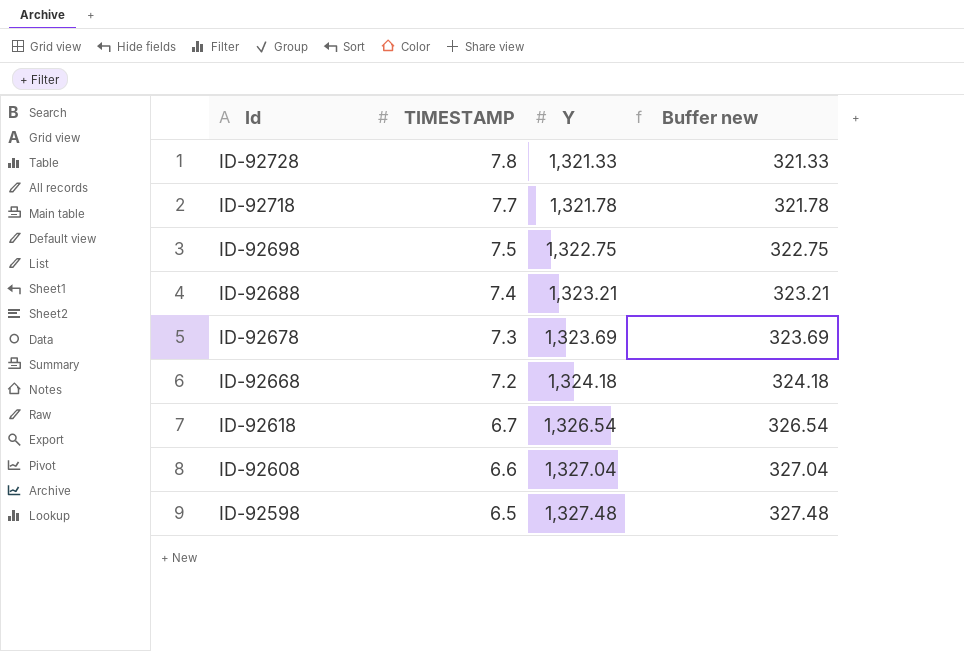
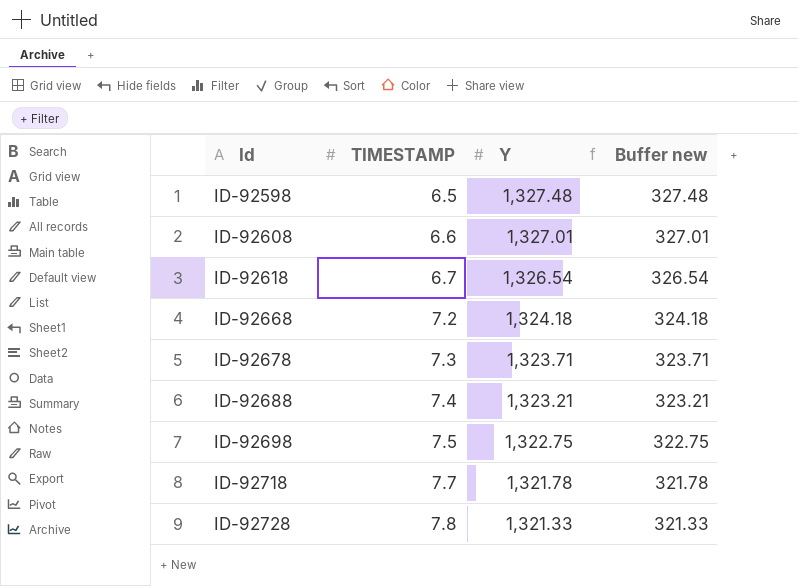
row order: Id descending -> Id ascending
ID-92608 | Y: 1,327.04 -> 1,327.01
ID-92608 | Buffer new: 327.04 -> 327.01
ID-92678 | Y: 1,323.69 -> 1,323.71
ID-92678 | Buffer new: 323.69 -> 323.71

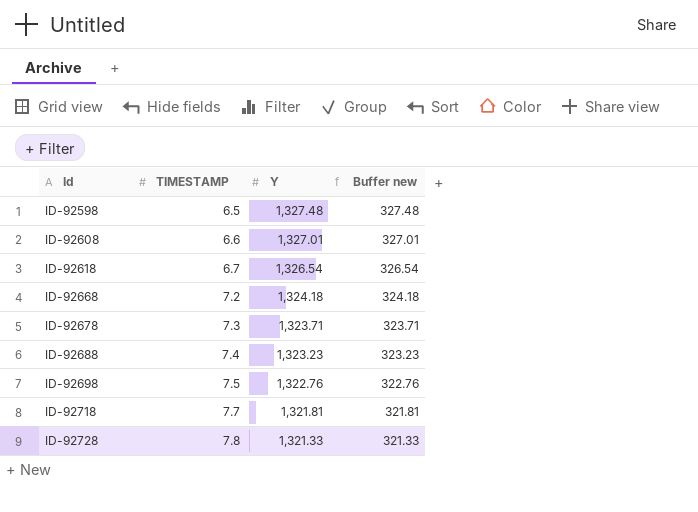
ID-92688 | Y: 1,323.21 -> 1,323.23
ID-92688 | Buffer new: 323.21 -> 323.23
ID-92698 | Y: 1,322.75 -> 1,322.76
ID-92698 | Buffer new: 322.75 -> 322.76
ID-92718 | Y: 1,321.78 -> 1,321.81
ID-92718 | Buffer new: 321.78 -> 321.81

